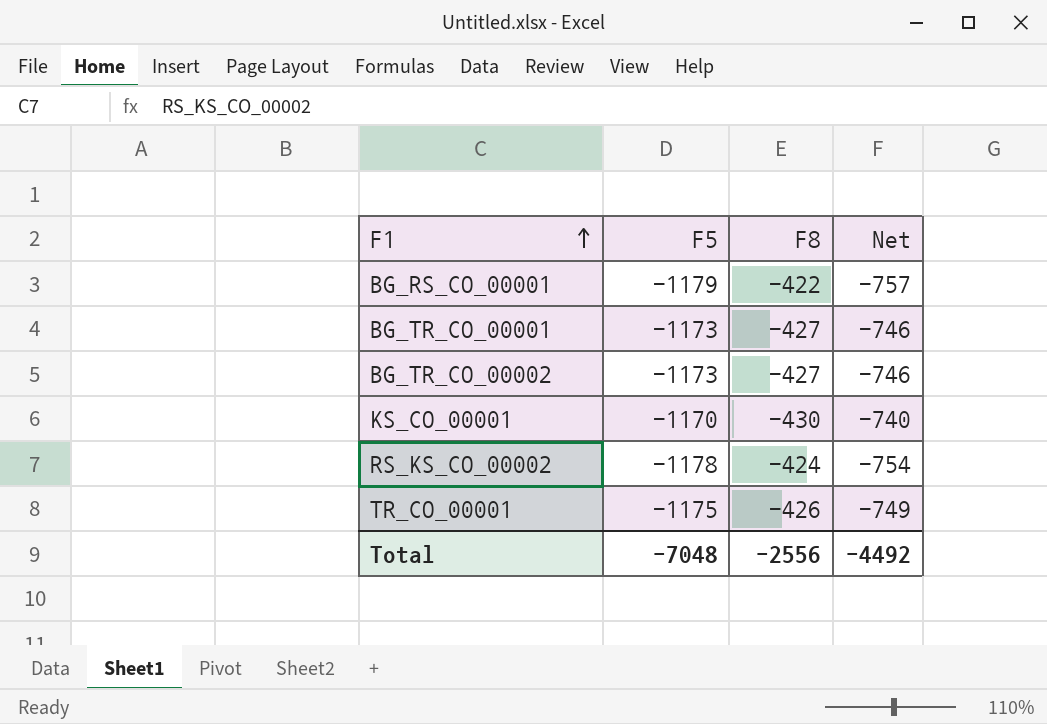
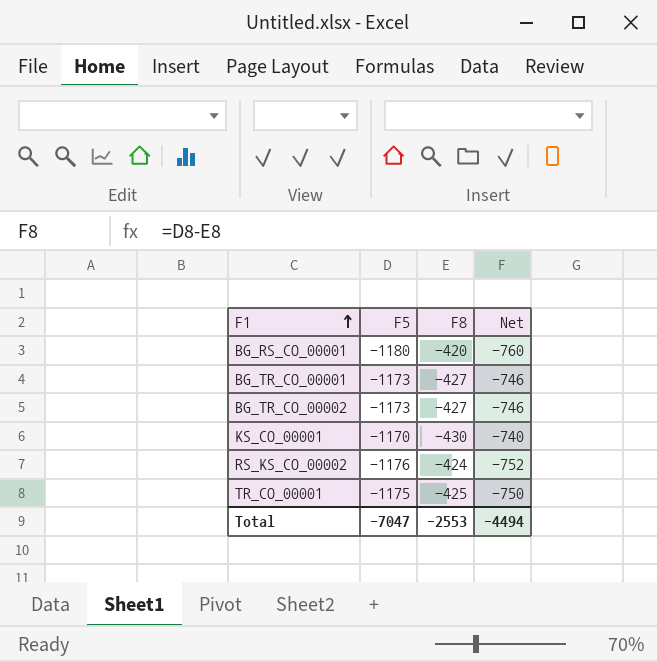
BG_RS_CO_00001 | F5: -1179 -> -1180
BG_RS_CO_00001 | F8: -422 -> -420
BG_RS_CO_00001 | Net: -757 -> -760
RS_KS_CO_00002 | F5: -1178 -> -1176
RS_KS_CO_00002 | Net: -754 -> -752
TR_CO_00001 | F8: -426 -> -425
TR_CO_00001 | Net: -749 -> -750
Total | F5: -7048 -> -7047
Total | F8: -2556 -> -2553
Total | Net: -4492 -> -4494

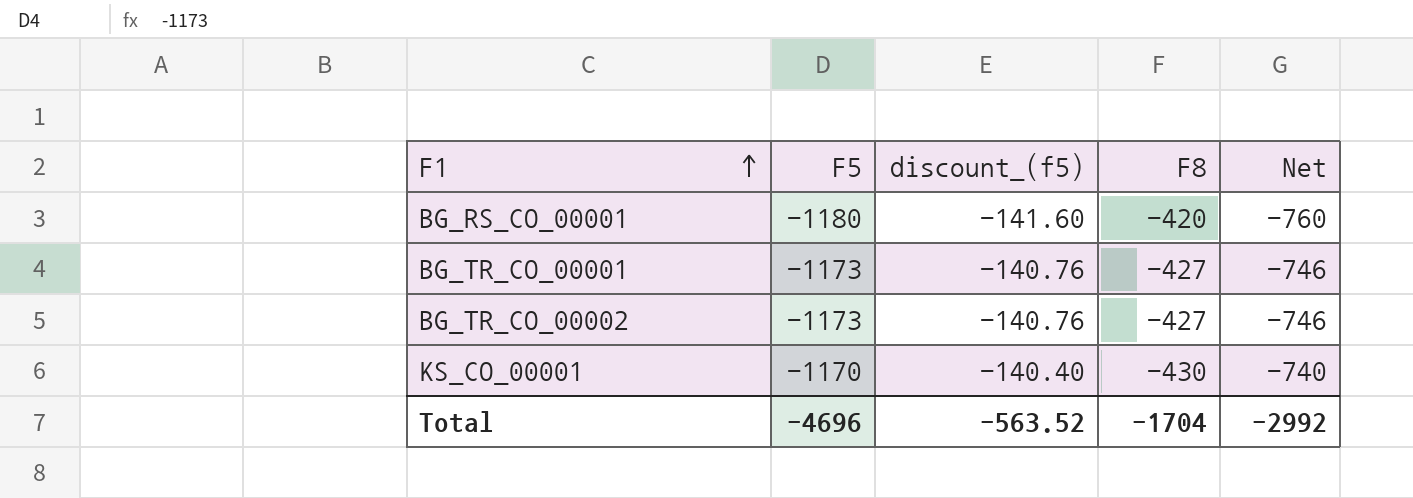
column discount_(f5) | formula: none -> [F5] * 0.12
row RS_KS_CO_00002: -1176 | -424 | -752 -> none
row TR_CO_00001: -1175 | -425 | -750 -> none
Total | F5: -7047 -> -4696
Total | F8: -2553 -> -1704
Total | Net: -4494 -> -2992

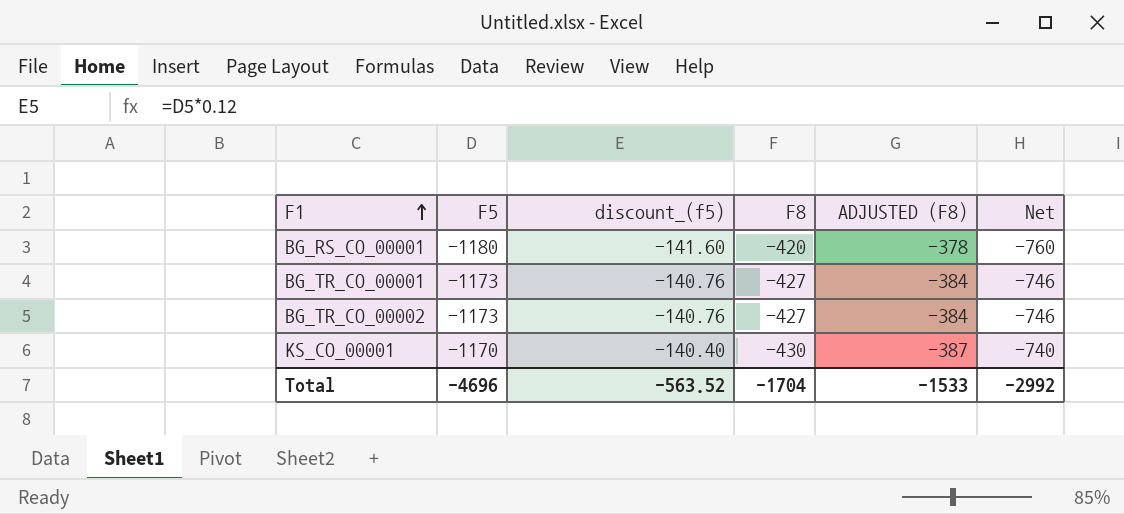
column ADJUSTED (F8) | formula: none -> [F8] * 0.9

